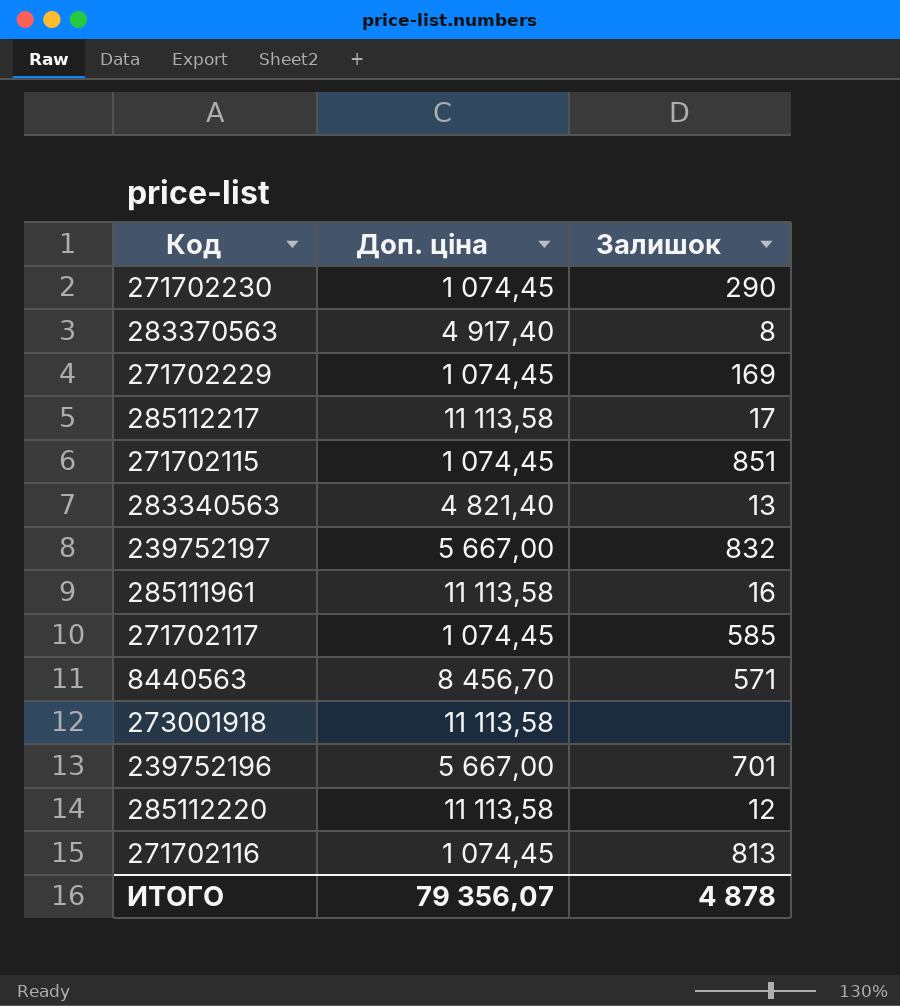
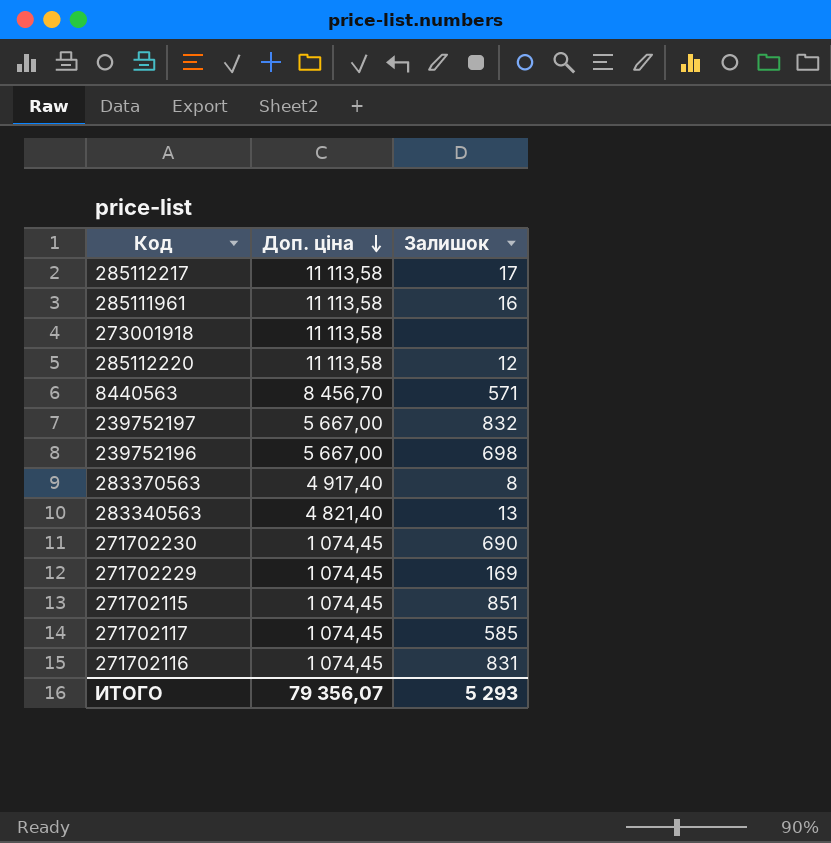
row order: none -> Доп. ціна descending
239752196 | Залишок: 701 -> 698
271702230 | Залишок: 290 -> 690
271702116 | Залишок: 813 -> 831
ИТОГО | Залишок: 4 878 -> 5 293

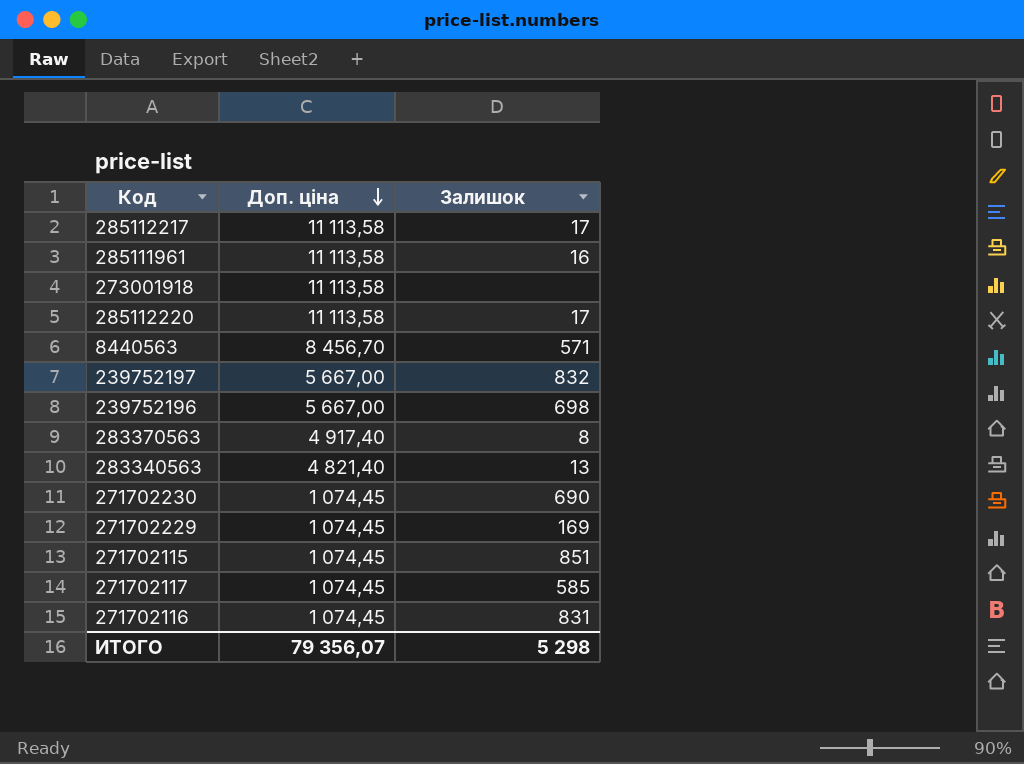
285112220 | Залишок: 12 -> 17
ИТОГО | Залишок: 5 293 -> 5 298

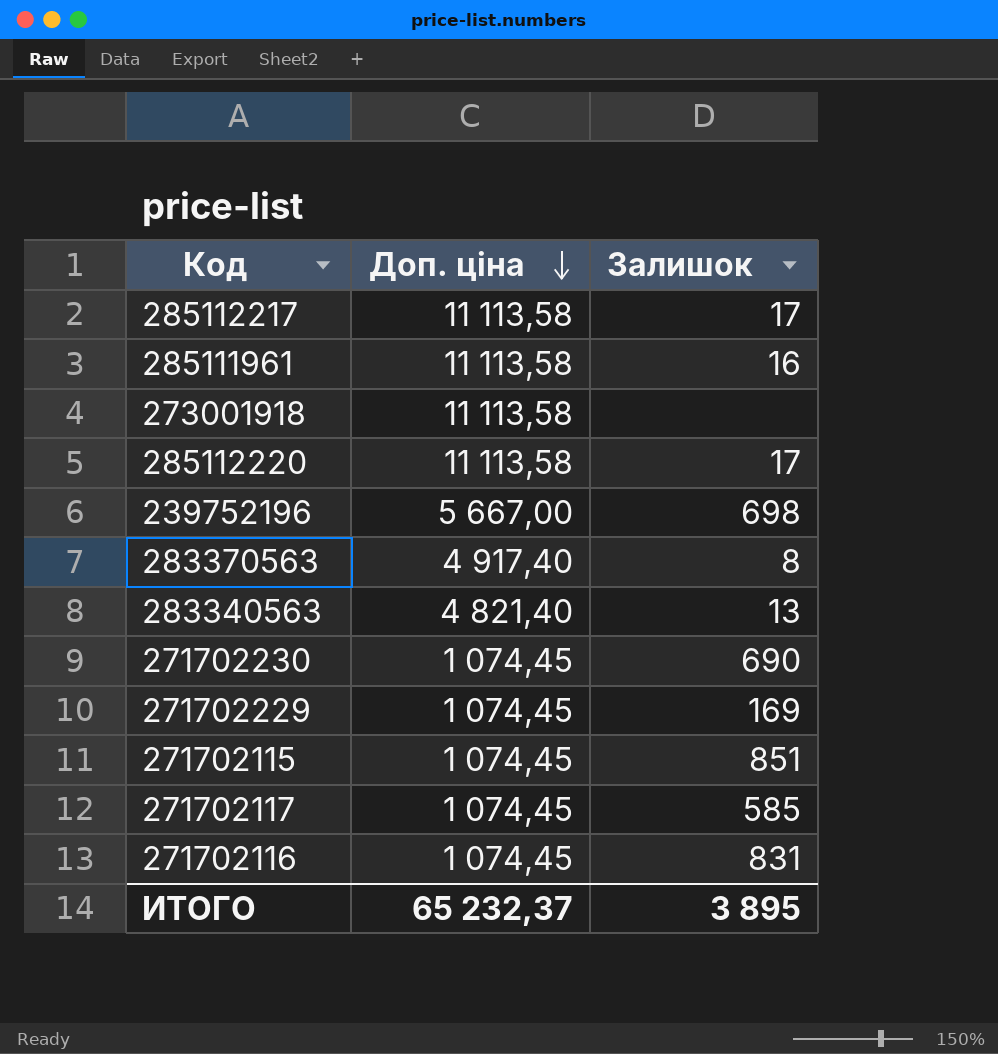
row 8440563: 8 456,70 | 571 -> none
row 239752197: 5 667,00 | 832 -> none
ИТОГО | Доп. ціна: 79 356,07 -> 65 232,37
ИТОГО | Залишок: 5 298 -> 3 895

